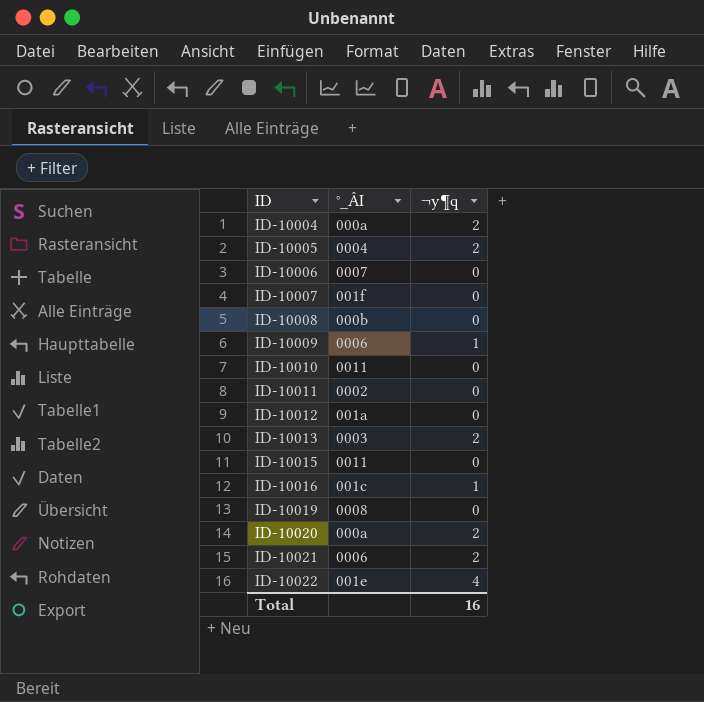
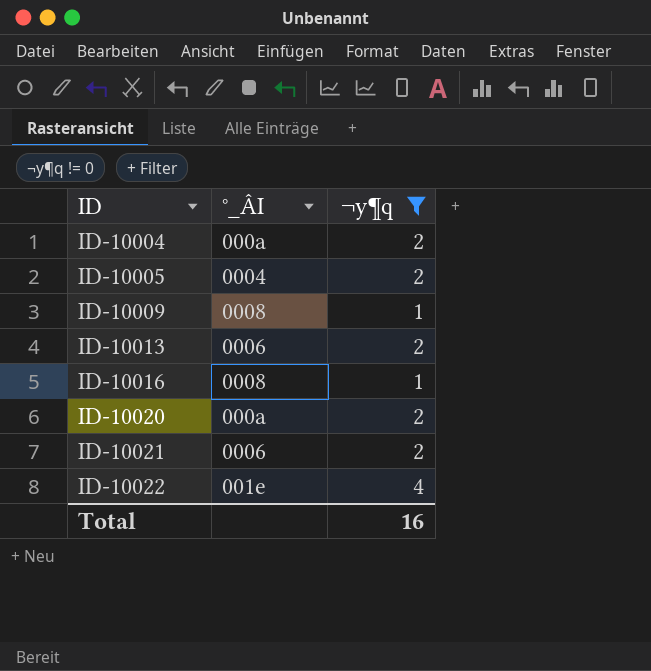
filter: none -> ¬y¶q != 0
ID-10009 | °_ÂI: 0006 -> 0008
ID-10013 | °_ÂI: 0003 -> 0006
ID-10016 | °_ÂI: 001c -> 0008

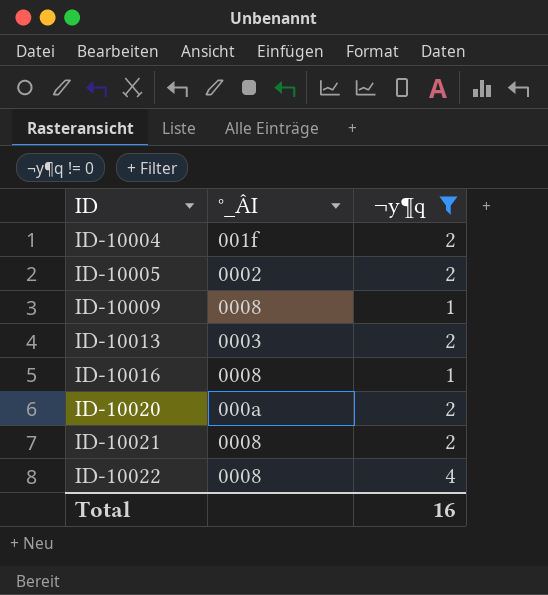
ID-10004 | °_ÂI: 000a -> 001f
ID-10005 | °_ÂI: 0004 -> 0002
ID-10013 | °_ÂI: 0006 -> 0003
ID-10021 | °_ÂI: 0006 -> 0008
ID-10022 | °_ÂI: 001e -> 0008

